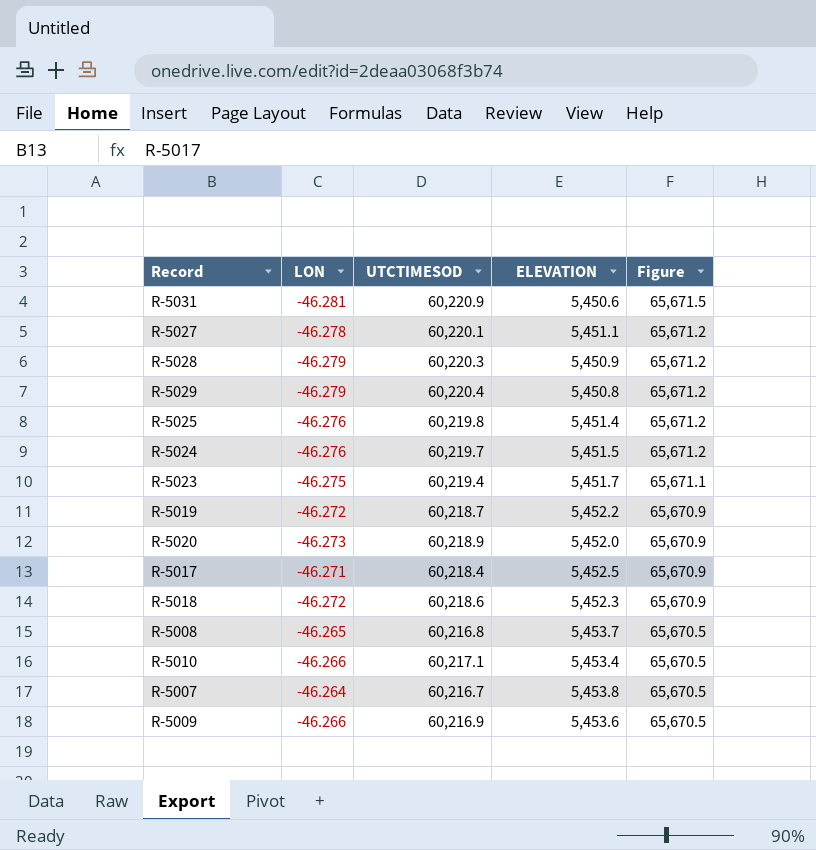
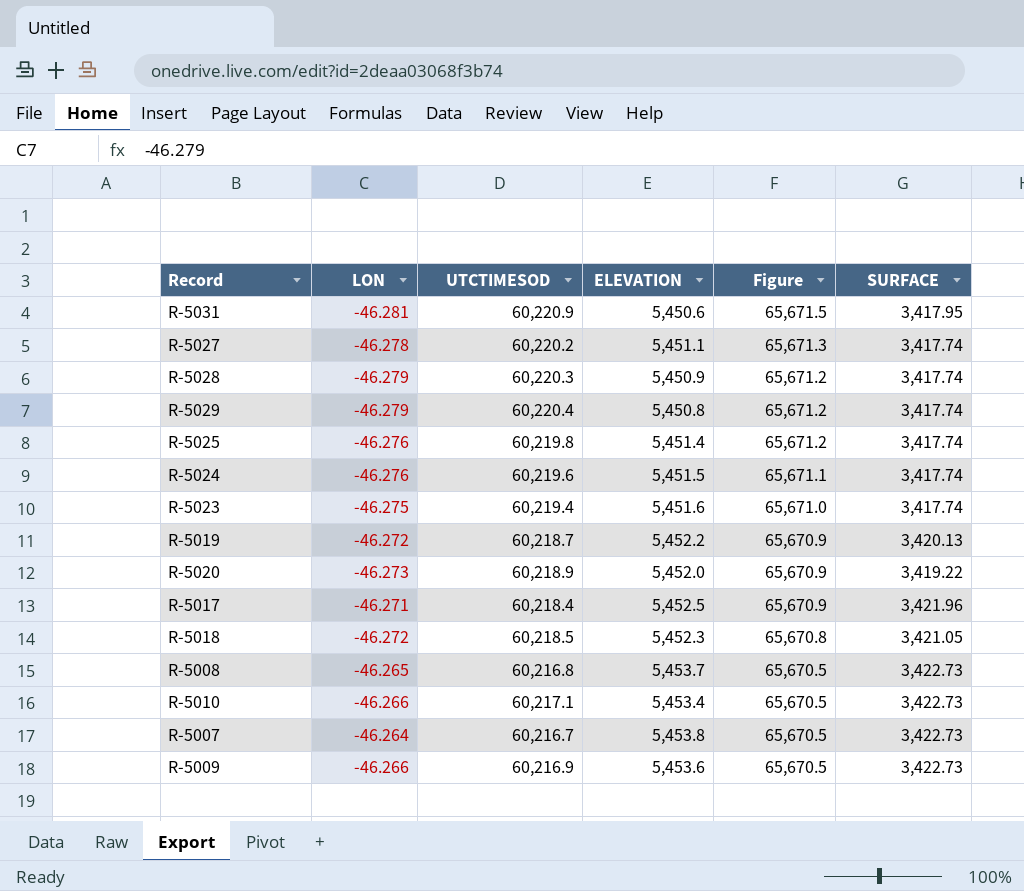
column SURFACE | position: none -> 6
R-5027 | UTCTIMESOD: 60,220.1 -> 60,220.2
R-5027 | Figure: 65,671.2 -> 65,671.3
R-5024 | UTCTIMESOD: 60,219.7 -> 60,219.6
R-5024 | Figure: 65,671.2 -> 65,671.1
R-5023 | ELEVATION: 5,451.7 -> 5,451.6
R-5023 | Figure: 65,671.1 -> 65,671.0
R-5018 | UTCTIMESOD: 60,218.6 -> 60,218.5
R-5018 | Figure: 65,670.9 -> 65,670.8

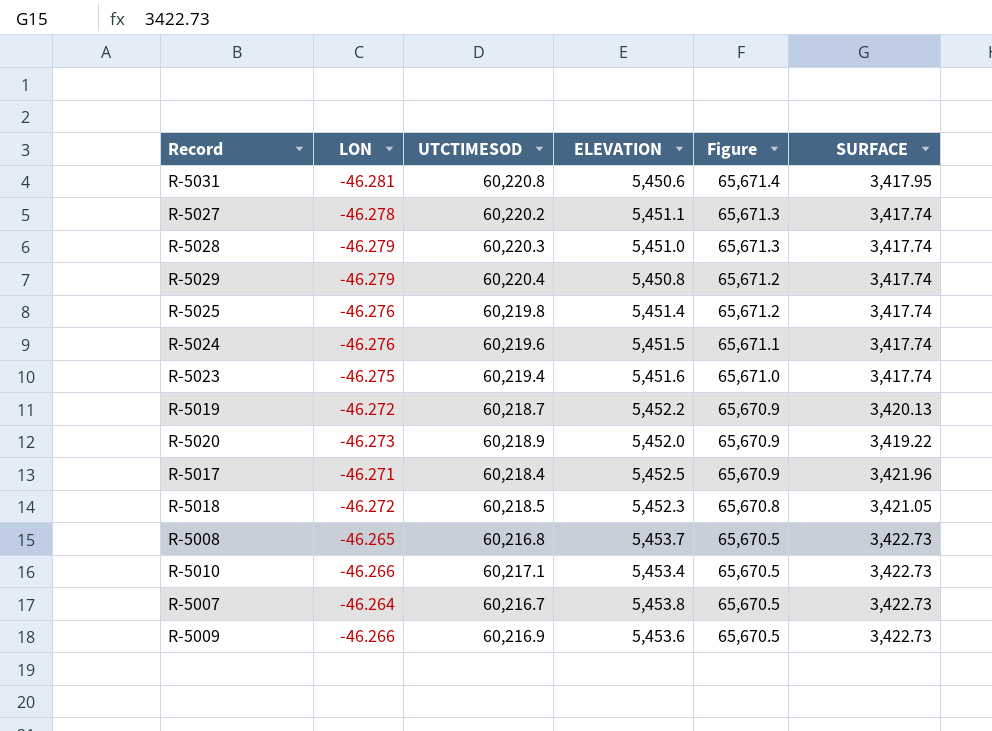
R-5031 | UTCTIMESOD: 60,220.9 -> 60,220.8
R-5031 | Figure: 65,671.5 -> 65,671.4
R-5028 | ELEVATION: 5,450.9 -> 5,451.0
R-5028 | Figure: 65,671.2 -> 65,671.3

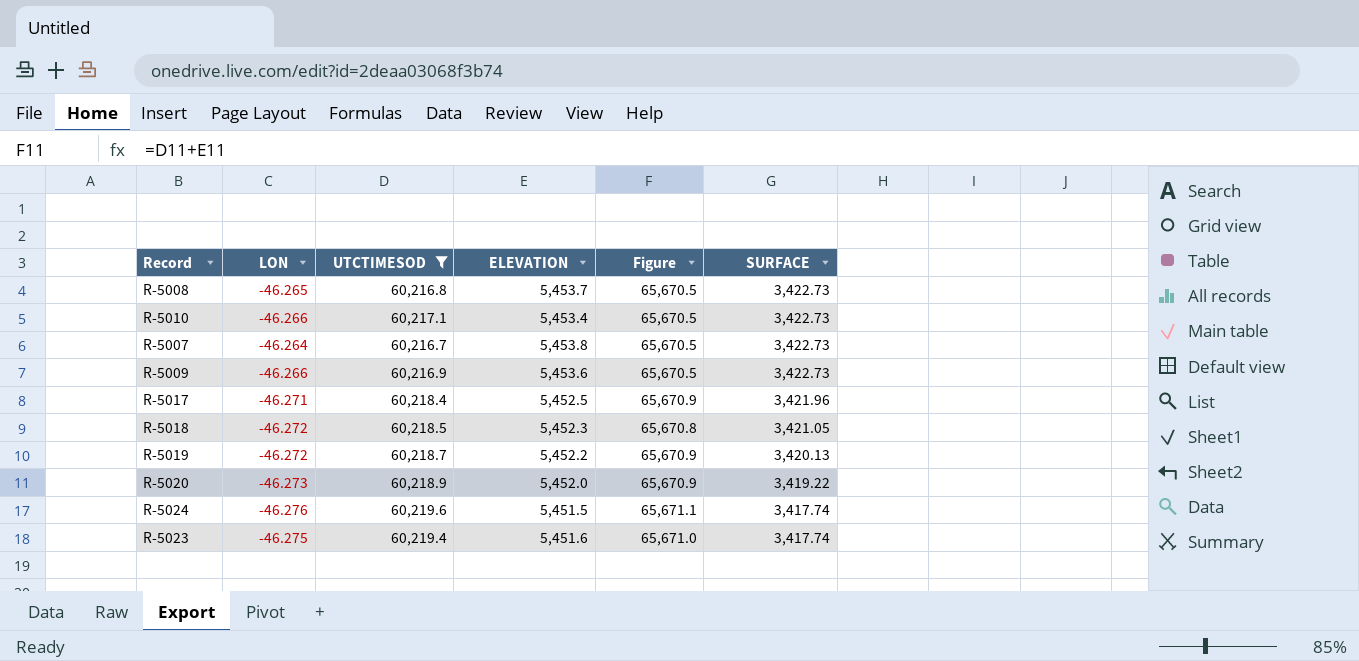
filter: none -> UTCTIMESOD <= 60,219.6
row order: Figure descending -> SURFACE descending

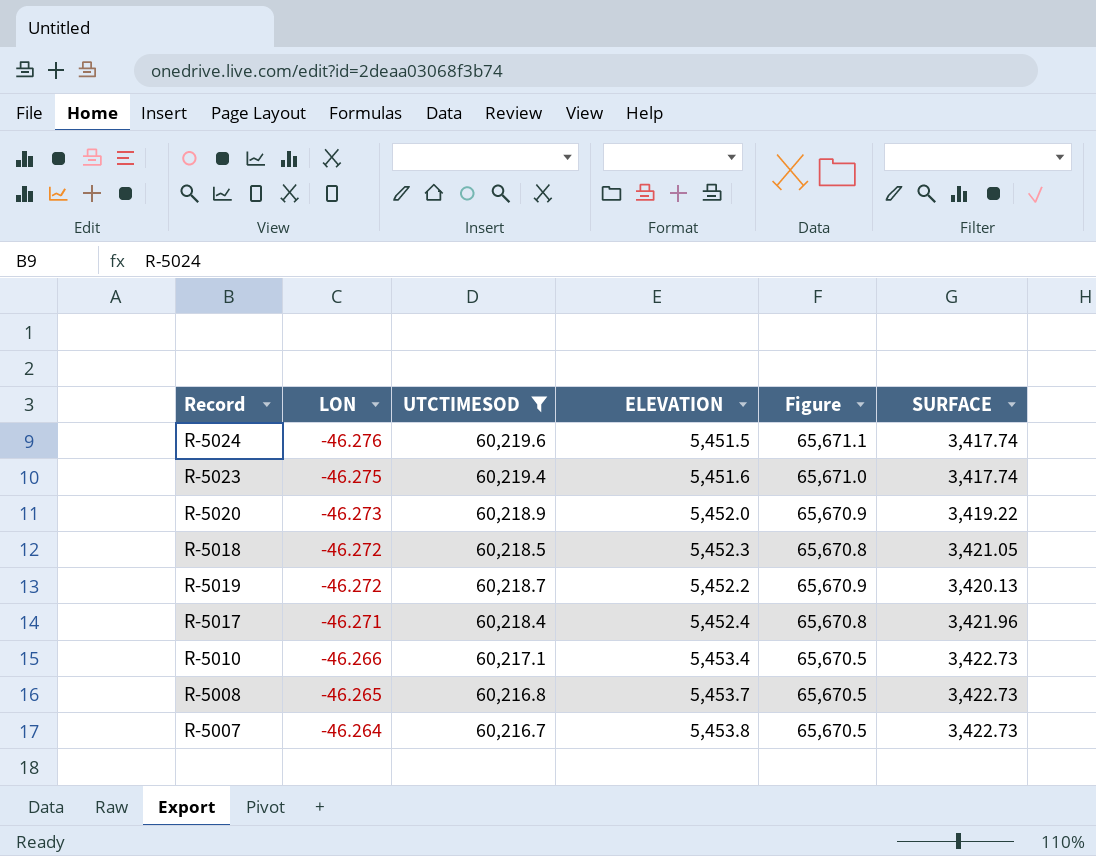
row order: SURFACE descending -> LON ascending
row R-5009: -46.266 | 60,216.9 | 5,453.6 | 65,670.5 | 3,422.73 -> none
R-5017 | ELEVATION: 5,452.5 -> 5,452.4
R-5017 | Figure: 65,670.9 -> 65,670.8

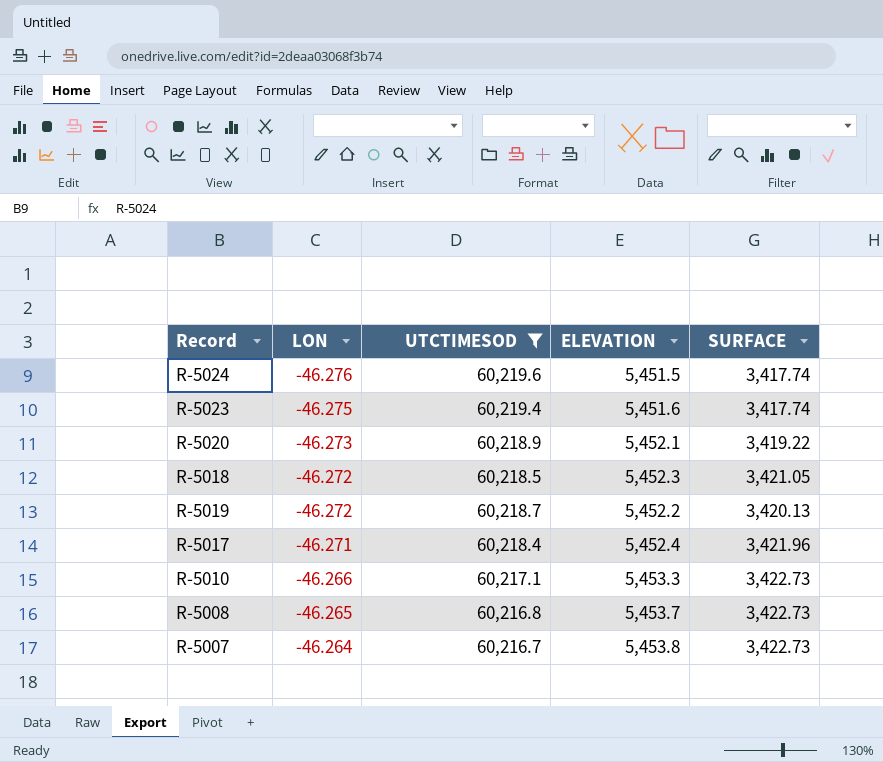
column Figure | formula: [UTCTIMESOD] + [ELEVATION] -> none
R-5020 | ELEVATION: 5,452.0 -> 5,452.1
R-5010 | ELEVATION: 5,453.4 -> 5,453.3

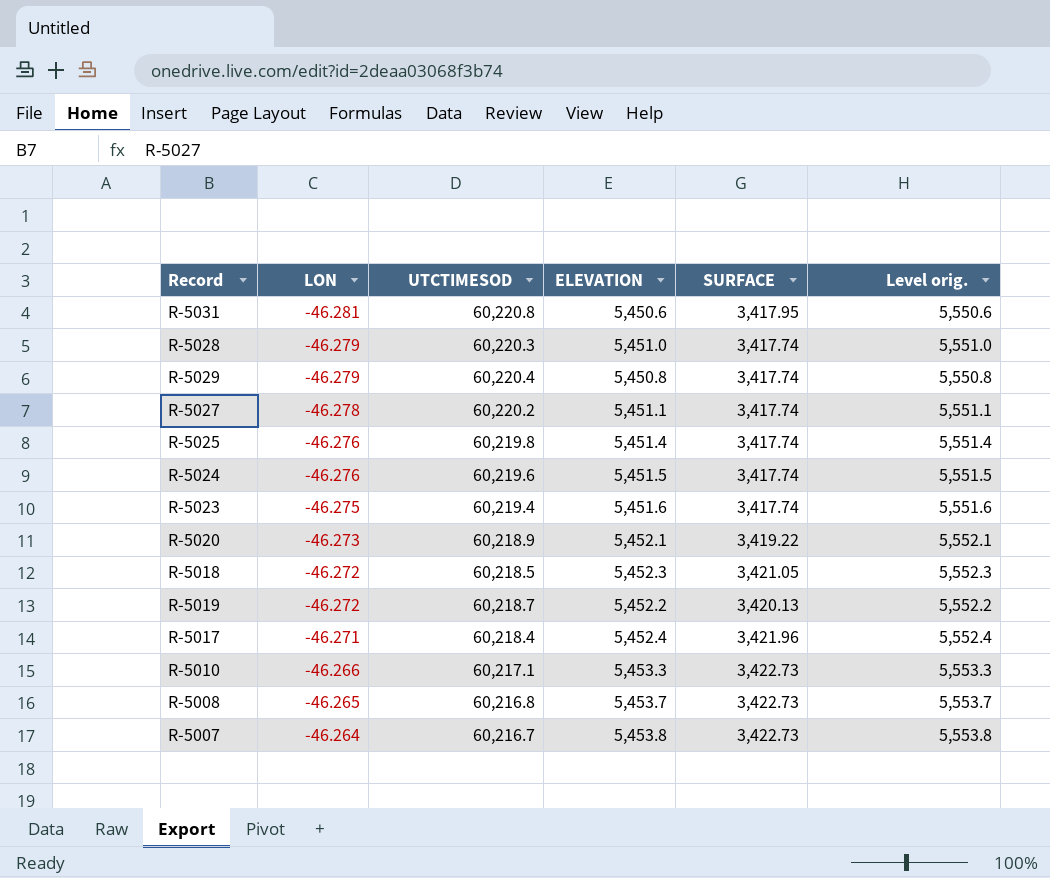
filter: UTCTIMESOD <= 60,219.6 -> none
column Level orig. | formula: none -> [ELEVATION] + 100

